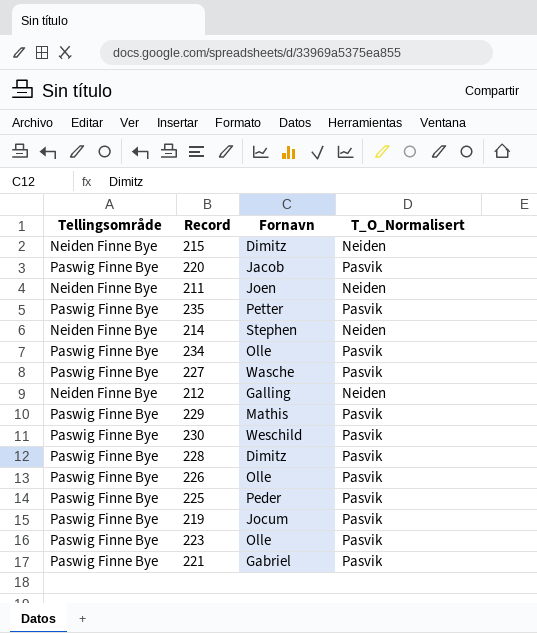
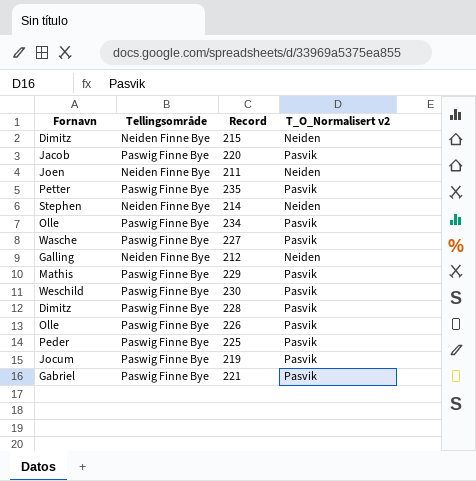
column Fornavn | position: 3 -> 1
column name: T_O_Normalisert -> T_O_Normalisert v2
row 223: Paswig Finne Bye | Olle | Pasvik -> none

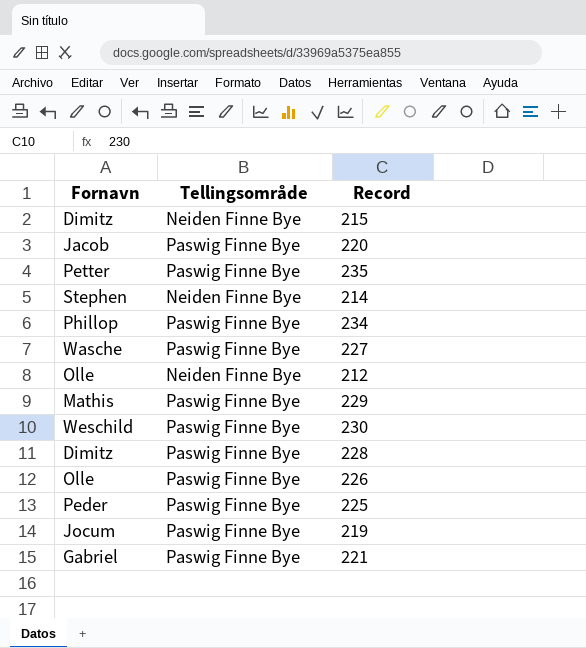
column T_O_Normalisert v2 | position: 4 -> none
row 211: Joen | Neiden Finne Bye | Neiden -> none
234 | Fornavn: Olle -> Phillop
212 | Fornavn: Galling -> Olle

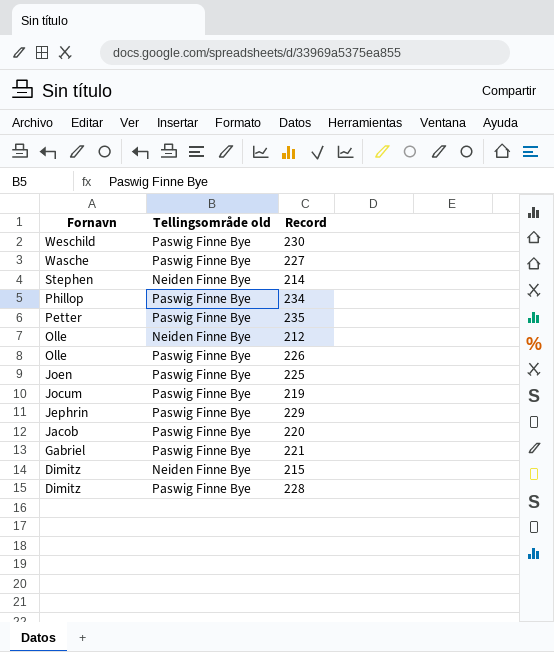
row order: none -> Fornavn descending
column name: Tellingsområde -> Tellingsområde old
225 | Fornavn: Peder -> Joen
229 | Fornavn: Mathis -> Jephrin

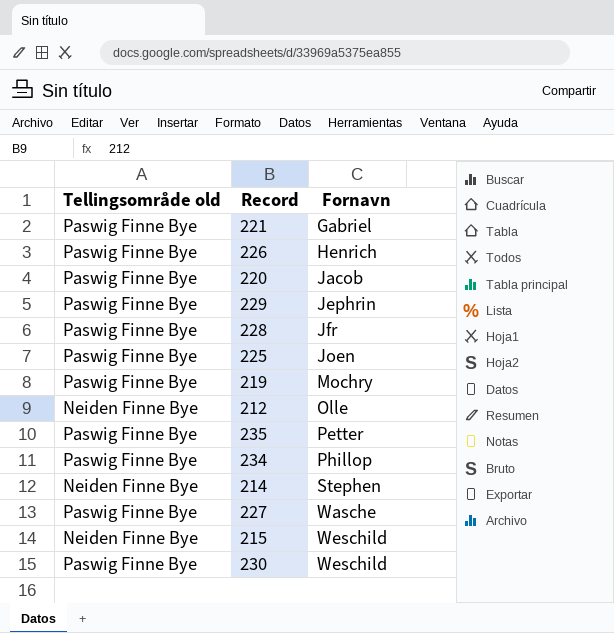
row order: Fornavn descending -> Fornavn ascending
column Fornavn | position: 1 -> 3
226 | Fornavn: Olle -> Henrich
228 | Fornavn: Dimitz -> Jfr
219 | Fornavn: Jocum -> Mochry
215 | Fornavn: Dimitz -> Weschild

